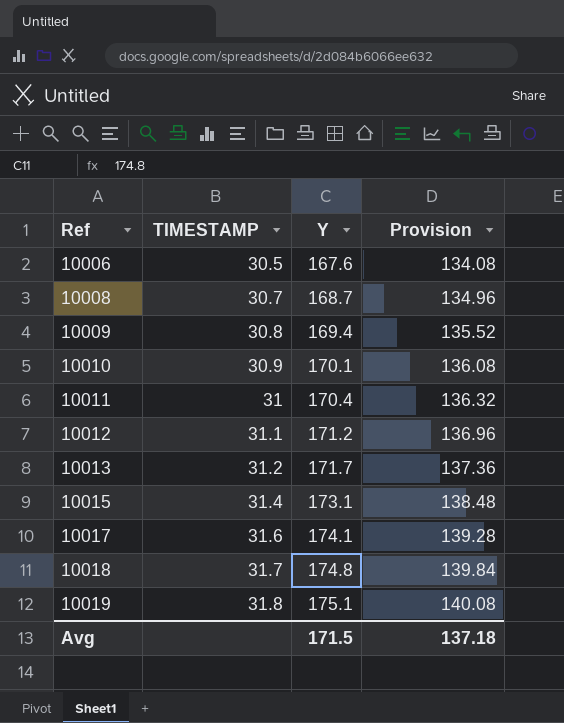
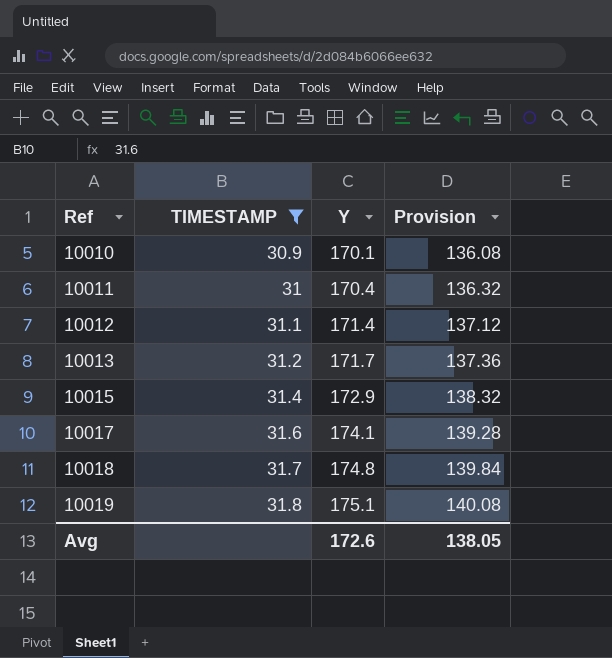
filter: none -> TIMESTAMP >= 30.9
10012 | Y: 171.2 -> 171.4
10012 | Provision: 136.96 -> 137.12
10015 | Y: 173.1 -> 172.9
10015 | Provision: 138.48 -> 138.32
Avg | Y: 171.5 -> 172.6
Avg | Provision: 137.18 -> 138.05

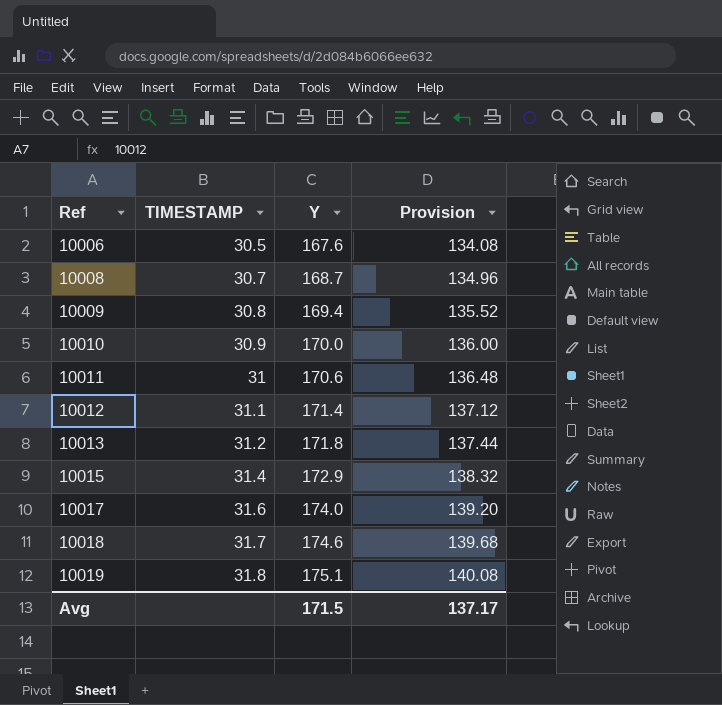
filter: TIMESTAMP >= 30.9 -> none
10010 | Y: 170.1 -> 170.0
10010 | Provision: 136.08 -> 136.00
10011 | Y: 170.4 -> 170.6
10011 | Provision: 136.32 -> 136.48
10013 | Y: 171.7 -> 171.8
10013 | Provision: 137.36 -> 137.44
10017 | Y: 174.1 -> 174.0
10017 | Provision: 139.28 -> 139.20
10018 | Y: 174.8 -> 174.6
10018 | Provision: 139.84 -> 139.68
Avg | Y: 172.6 -> 171.5
Avg | Provision: 138.05 -> 137.17

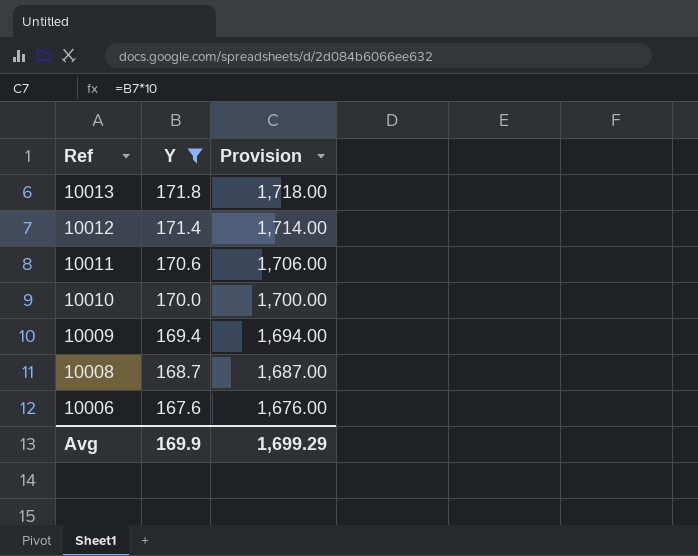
filter: none -> Y <= 171.8
row order: Ref ascending -> Ref descending
column TIMESTAMP | position: 2 -> none
column Provision | formula: [Y] * 0.8 -> [Y] * 10
Avg | Y: 171.5 -> 169.9
Avg | Provision: 137.17 -> 1,699.29

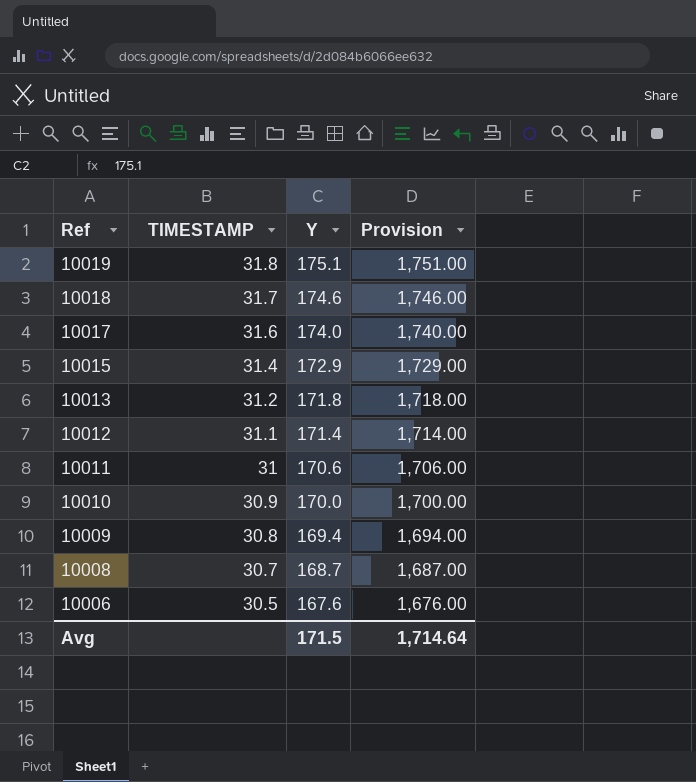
filter: Y <= 171.8 -> none
column TIMESTAMP | position: none -> 2
Avg | Y: 169.9 -> 171.5
Avg | Provision: 1,699.29 -> 1,714.64

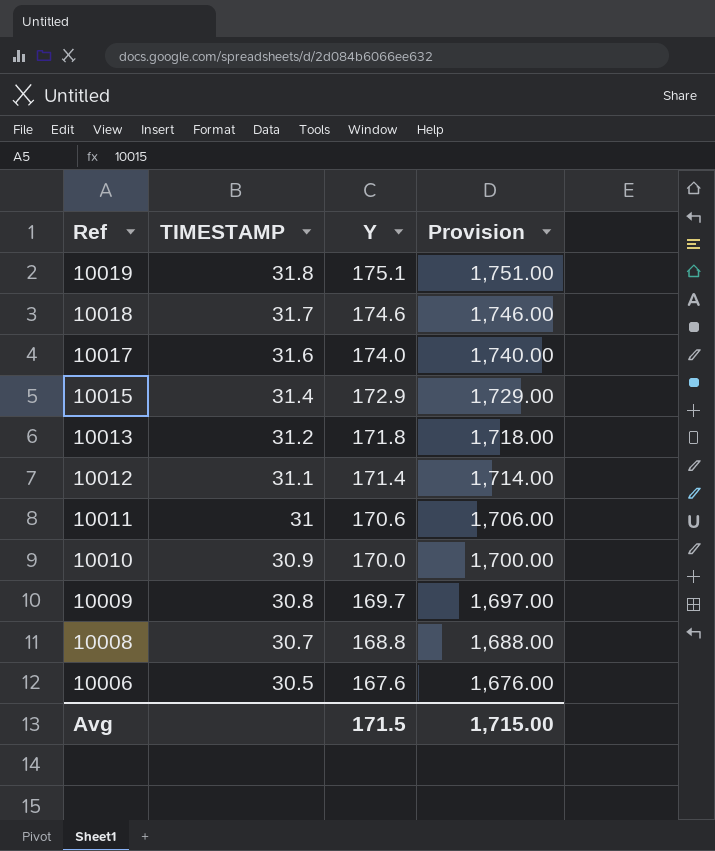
10009 | Y: 169.4 -> 169.7
10009 | Provision: 1,694.00 -> 1,697.00
10008 | Y: 168.7 -> 168.8
10008 | Provision: 1,687.00 -> 1,688.00
Avg | Provision: 1,714.64 -> 1,715.00

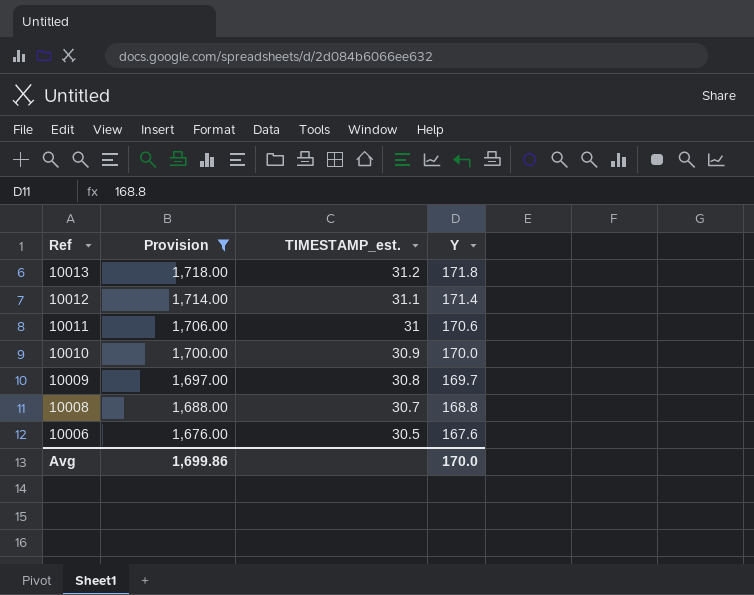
filter: none -> Provision <= 1,718.00
column Provision | position: 4 -> 2
column name: TIMESTAMP -> TIMESTAMP_est.
Avg | Provision: 1,715.00 -> 1,699.86
Avg | Y: 171.5 -> 170.0

